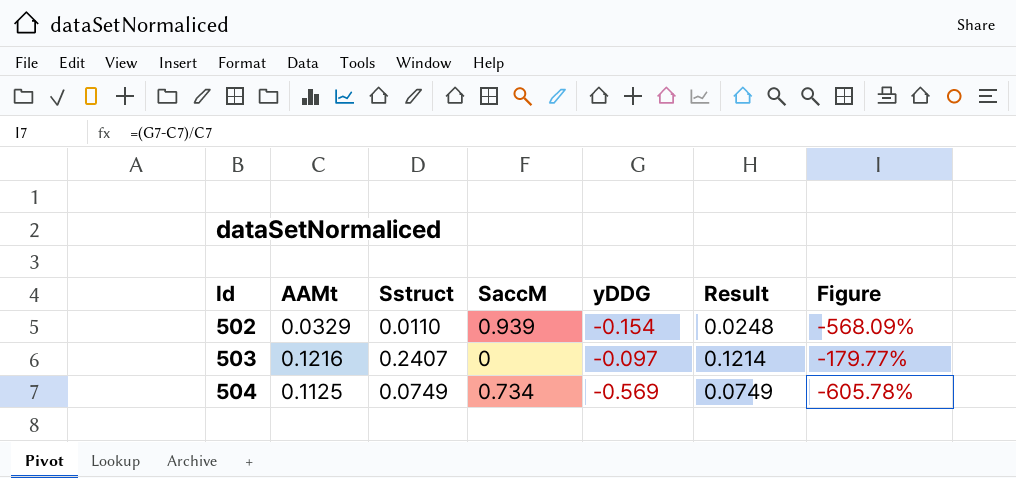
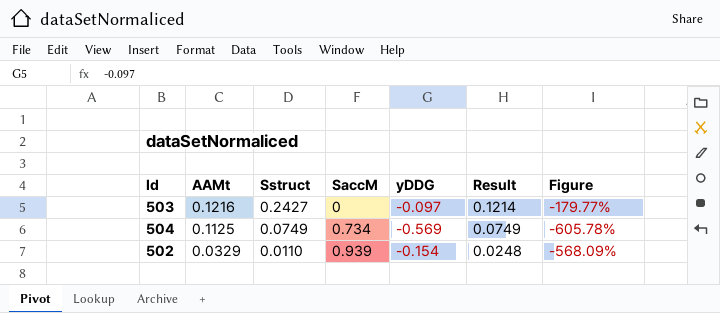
row order: Id ascending -> AAMt descending
503 | Sstruct: 0.2407 -> 0.2427

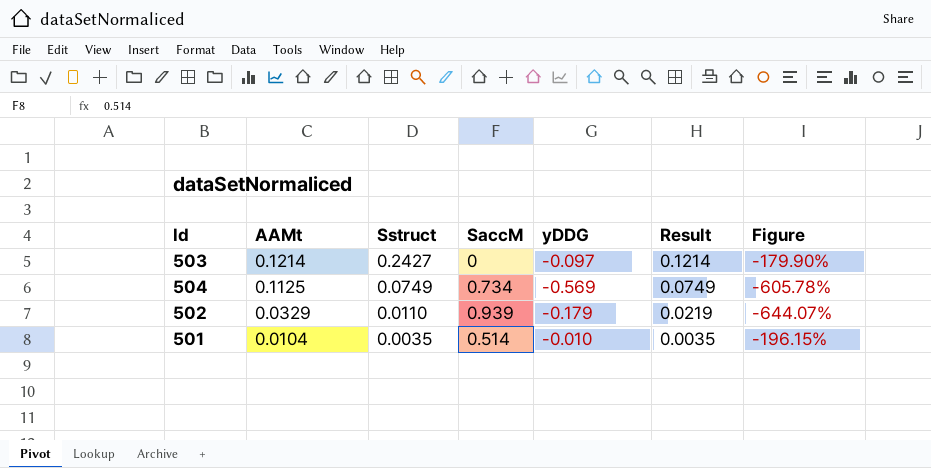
503 | AAMt: 0.1216 -> 0.1214
503 | Figure: -179.77% -> -179.90%
502 | yDDG: -0.154 -> -0.179
502 | Result: 0.0248 -> 0.0219
502 | Figure: -568.09% -> -644.07%
row 501: none -> 0.0104 | 0.0035 | 0.514 | -0.010 | 0.0035 | -196.15%

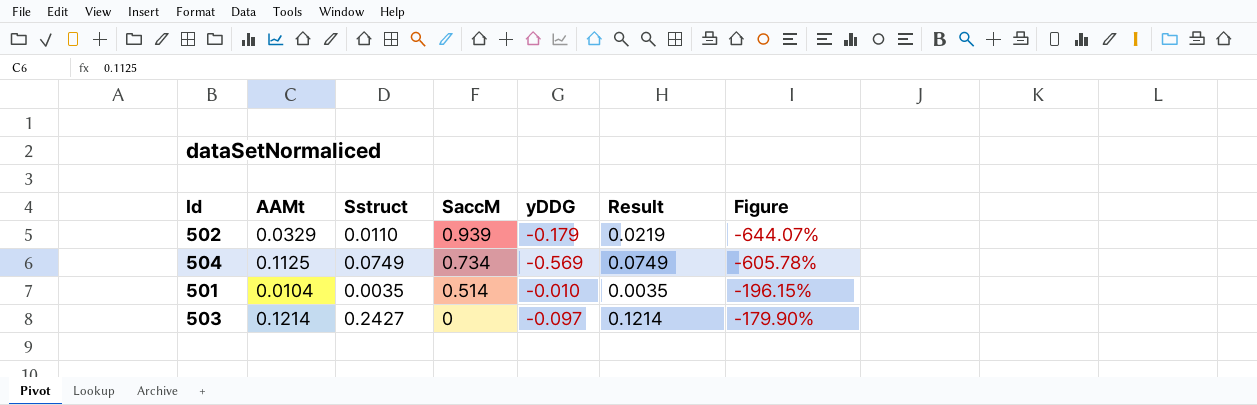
row order: AAMt descending -> SaccM descending

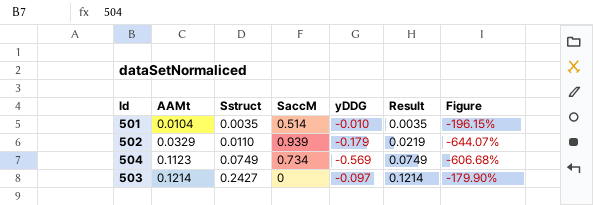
row order: SaccM descending -> AAMt ascending
504 | AAMt: 0.1125 -> 0.1123
504 | Figure: -605.78% -> -606.68%

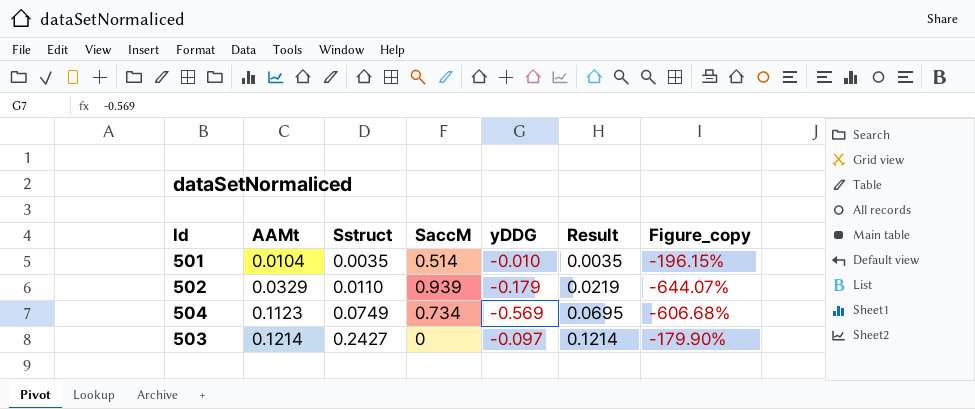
column name: Figure -> Figure_copy
504 | Result: 0.0749 -> 0.0695

